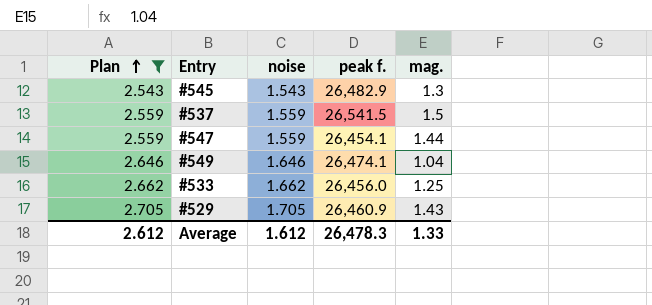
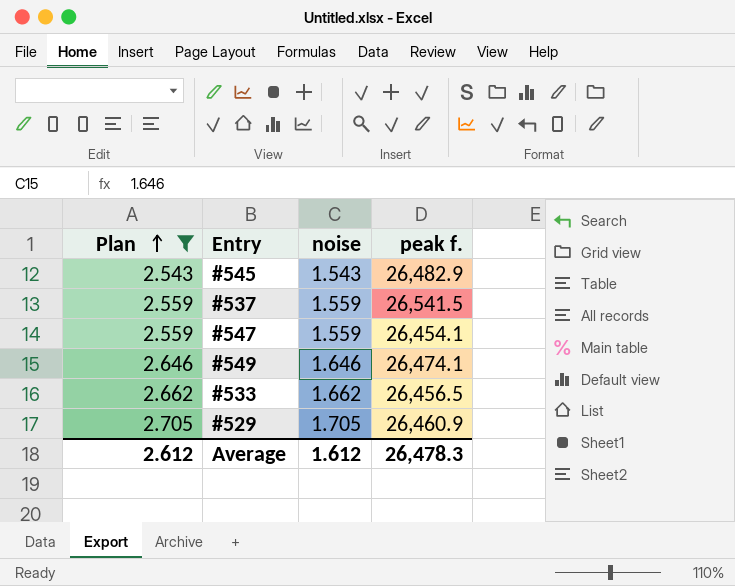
column mag. | position: 5 -> none
#533 | peak f.: 26,456.0 -> 26,456.5

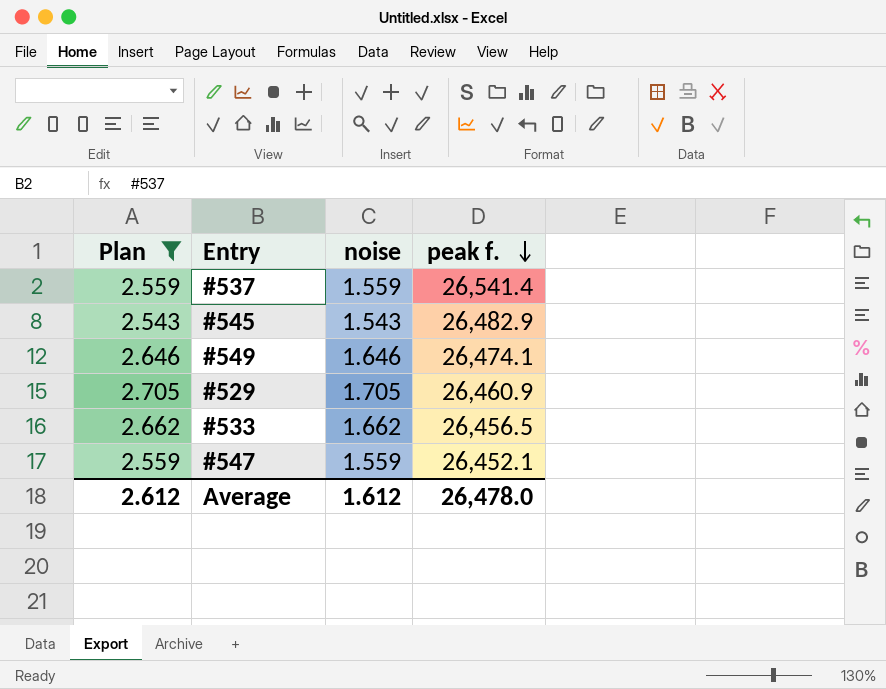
row order: Plan ascending -> peak f. descending
#537 | peak f.: 26,541.5 -> 26,541.4
#547 | peak f.: 26,454.1 -> 26,452.1
Average | peak f.: 26,478.3 -> 26,478.0

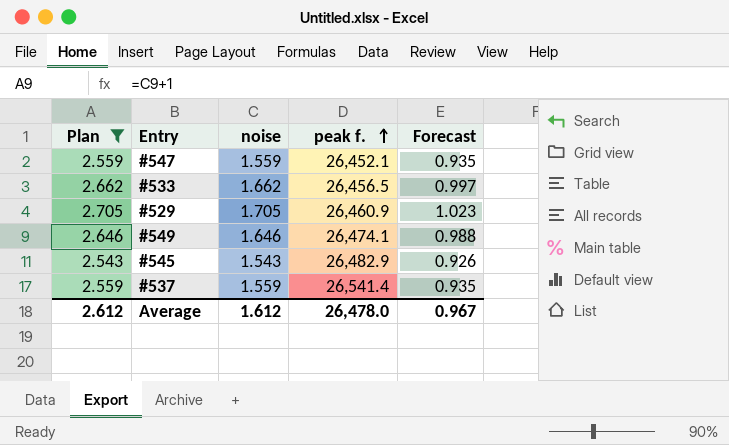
row order: peak f. descending -> peak f. ascending
column Forecast | formula: none -> [noise] * 0.6

